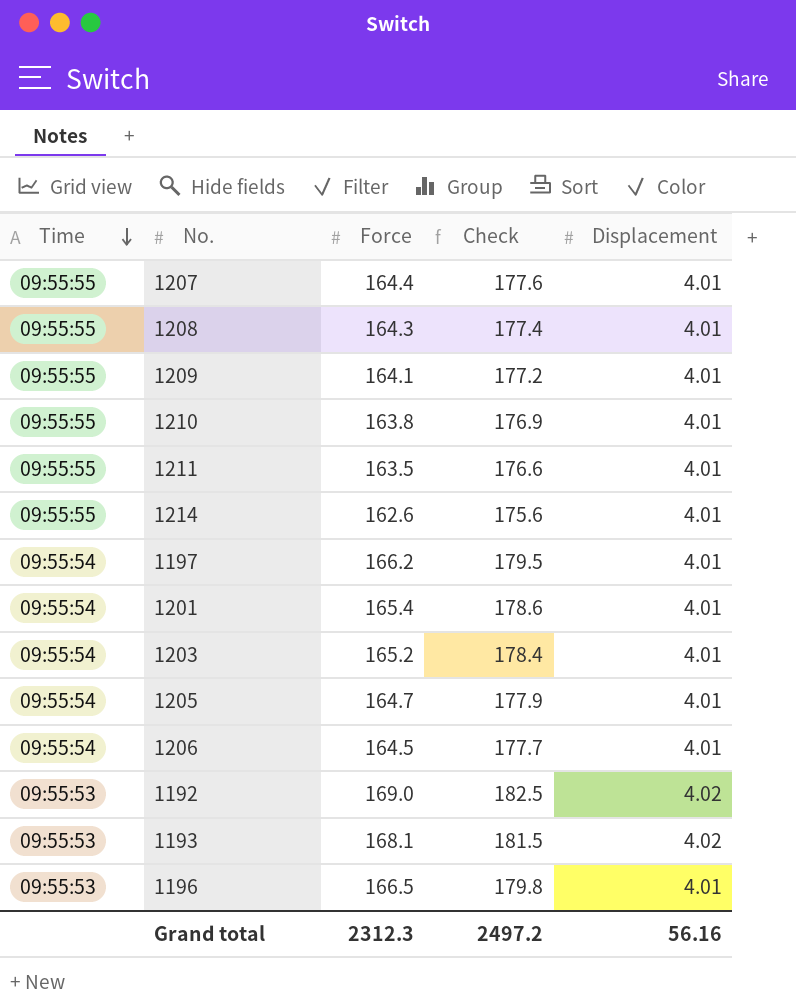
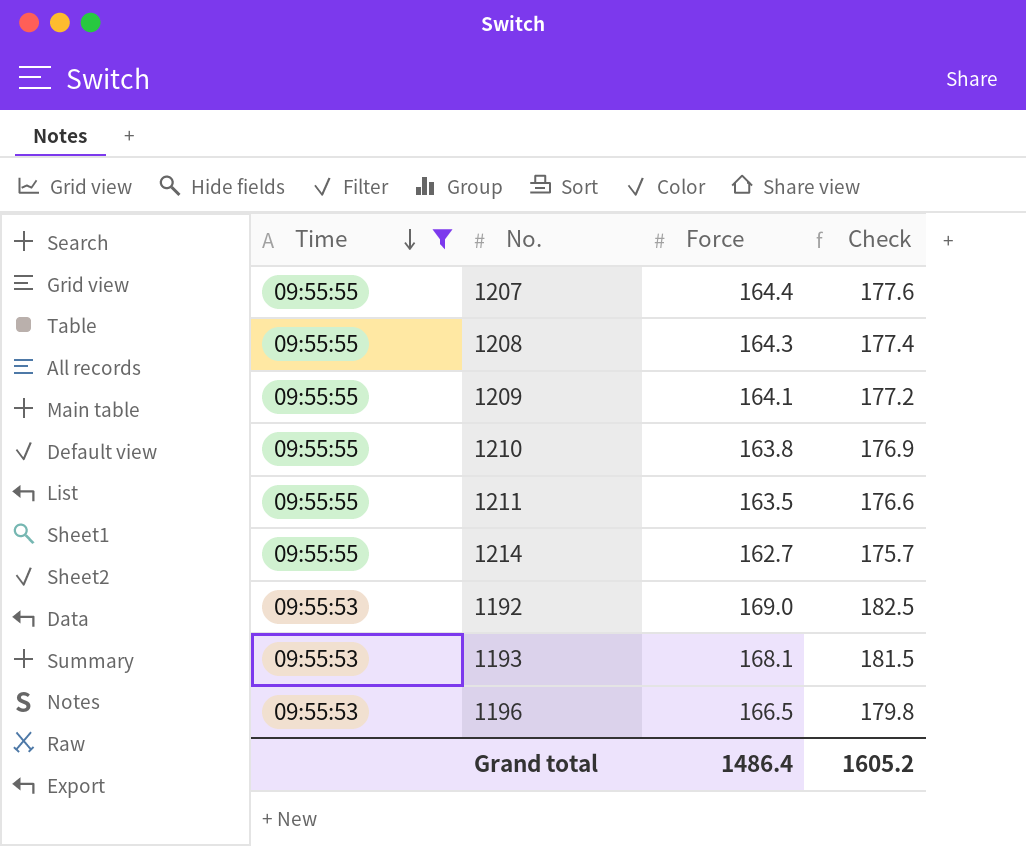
filter: none -> Time != 09:55:54
column Displacement | position: 5 -> none
1214 | Force: 162.6 -> 162.7
1214 | Check: 175.6 -> 175.7
Grand total | Force: 2312.3 -> 1486.4
Grand total | Check: 2497.2 -> 1605.2

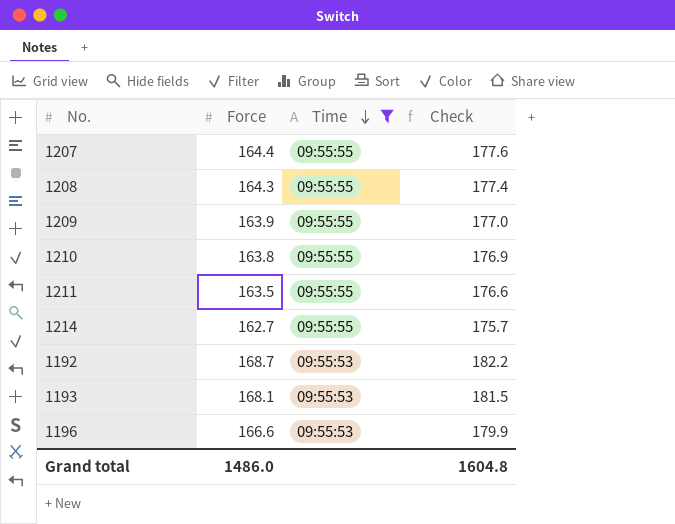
column Time | position: 1 -> 3
1209 | Force: 164.1 -> 163.9
1209 | Check: 177.2 -> 177.0
1192 | Force: 169.0 -> 168.7
1192 | Check: 182.5 -> 182.2
1196 | Force: 166.5 -> 166.6
1196 | Check: 179.8 -> 179.9
Grand total | Force: 1486.4 -> 1486.0
Grand total | Check: 1605.2 -> 1604.8

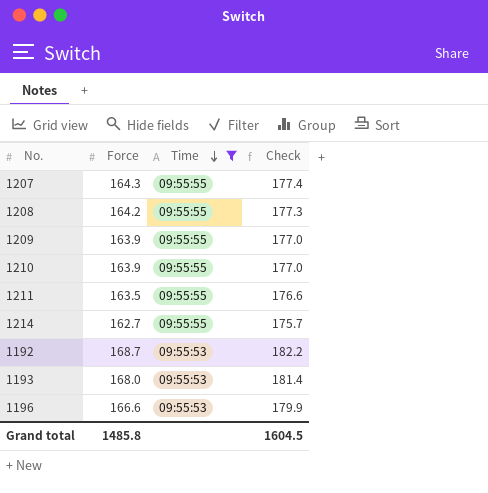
1207 | Force: 164.4 -> 164.3
1207 | Check: 177.6 -> 177.4
1208 | Force: 164.3 -> 164.2
1208 | Check: 177.4 -> 177.3
1210 | Force: 163.8 -> 163.9
1210 | Check: 176.9 -> 177.0
1193 | Force: 168.1 -> 168.0
1193 | Check: 181.5 -> 181.4
Grand total | Force: 1486.0 -> 1485.8
Grand total | Check: 1604.8 -> 1604.5

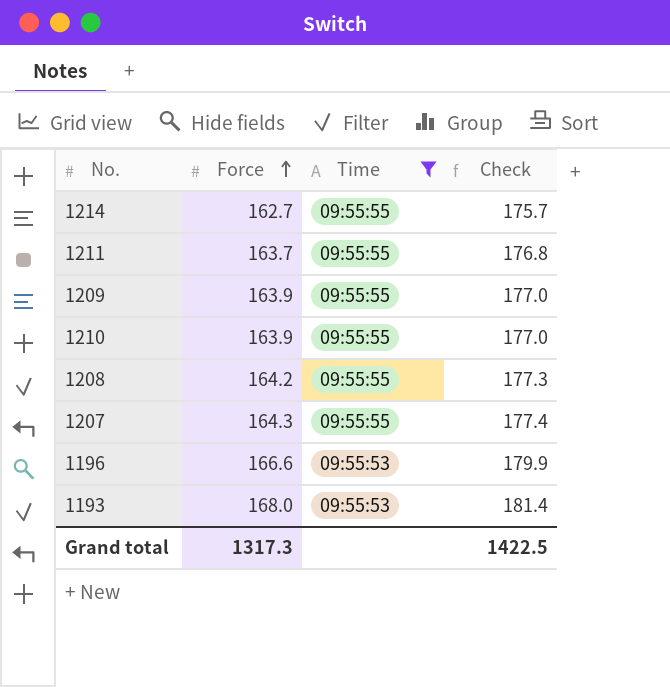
row order: Time descending -> Force ascending
row 1192: 168.7 | 09:55:53 | 182.2 -> none
1211 | Force: 163.5 -> 163.7
1211 | Check: 176.6 -> 176.8
Grand total | Force: 1485.8 -> 1317.3
Grand total | Check: 1604.5 -> 1422.5

